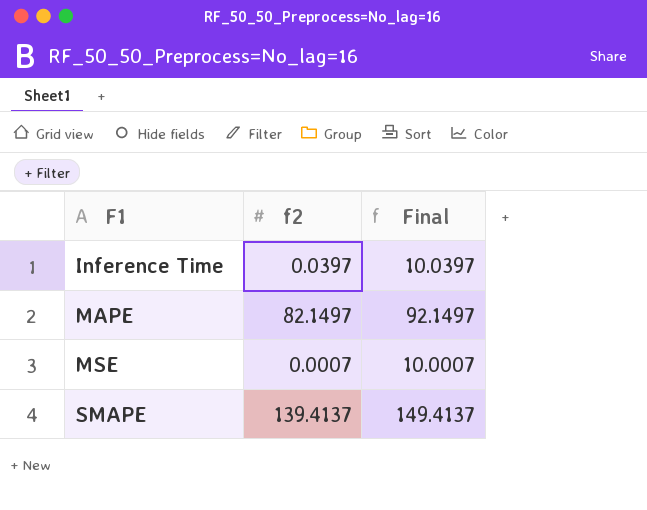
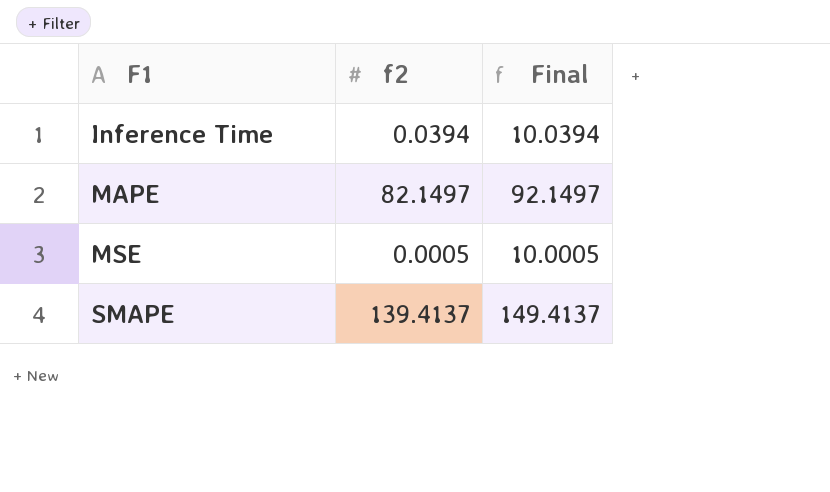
Inference Time | f2: 0.0397 -> 0.0394
Inference Time | Final: 10.0397 -> 10.0394
MSE | f2: 0.0007 -> 0.0005
MSE | Final: 10.0007 -> 10.0005

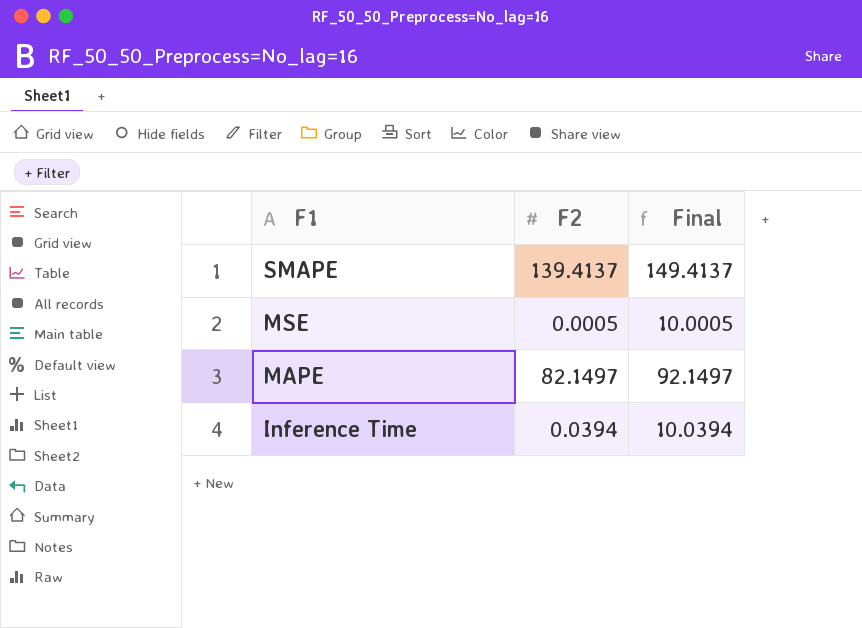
row order: F1 ascending -> F1 descending
column name: f2 -> F2

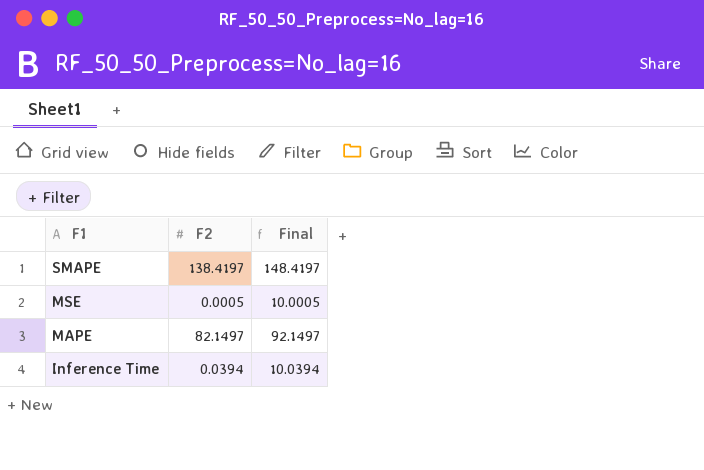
SMAPE | F2: 139.4137 -> 138.4197
SMAPE | Final: 149.4137 -> 148.4197

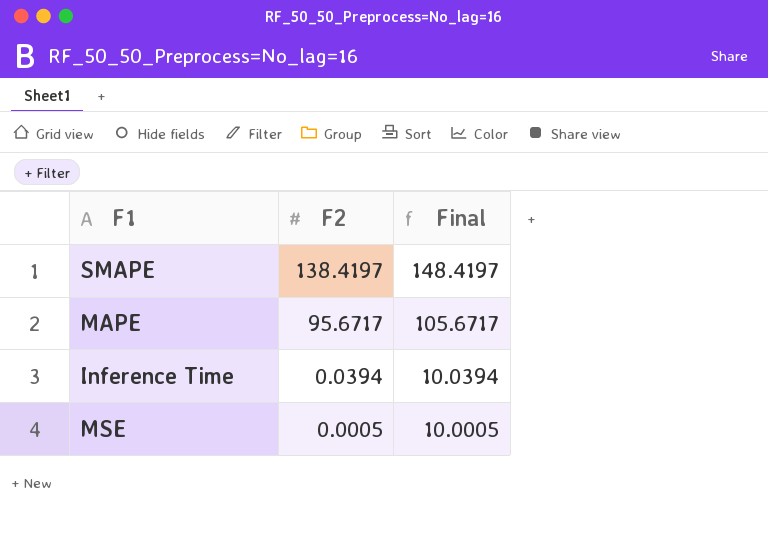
row order: F1 descending -> F2 descending
MAPE | F2: 82.1497 -> 95.6717
MAPE | Final: 92.1497 -> 105.6717

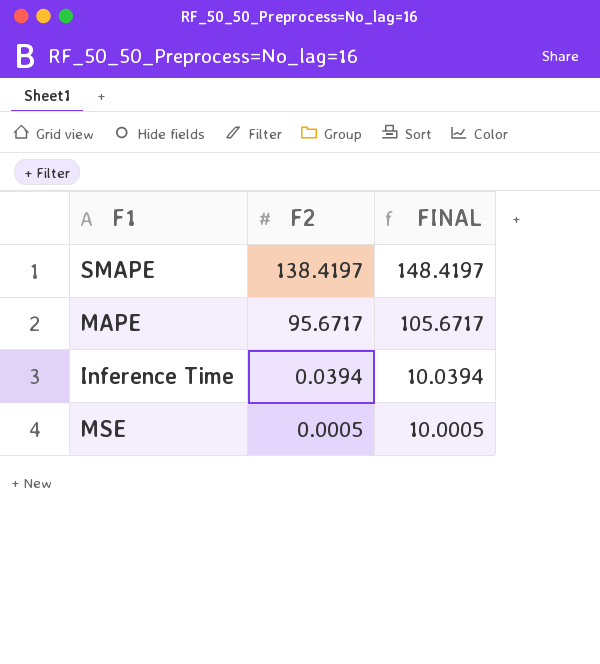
column name: Final -> FINAL

